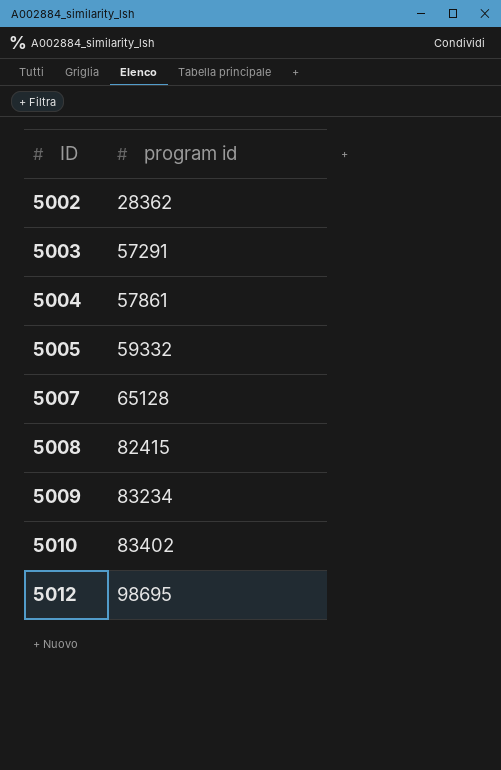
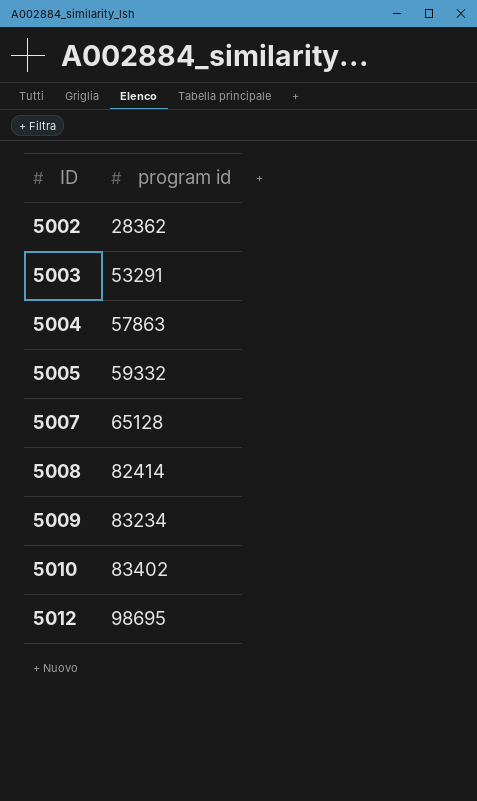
5003 | program id: 57291 -> 53291
5004 | program id: 57861 -> 57863
5008 | program id: 82415 -> 82414

